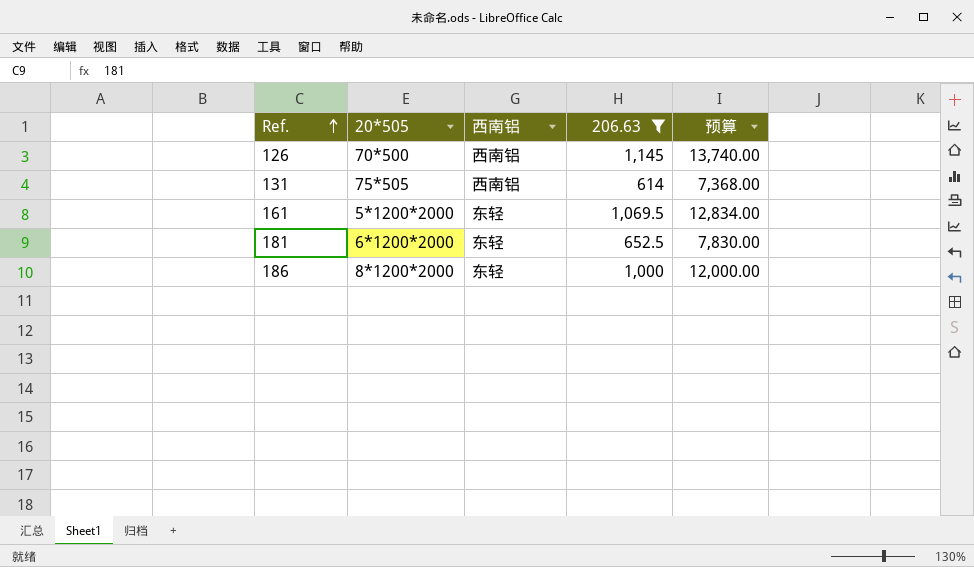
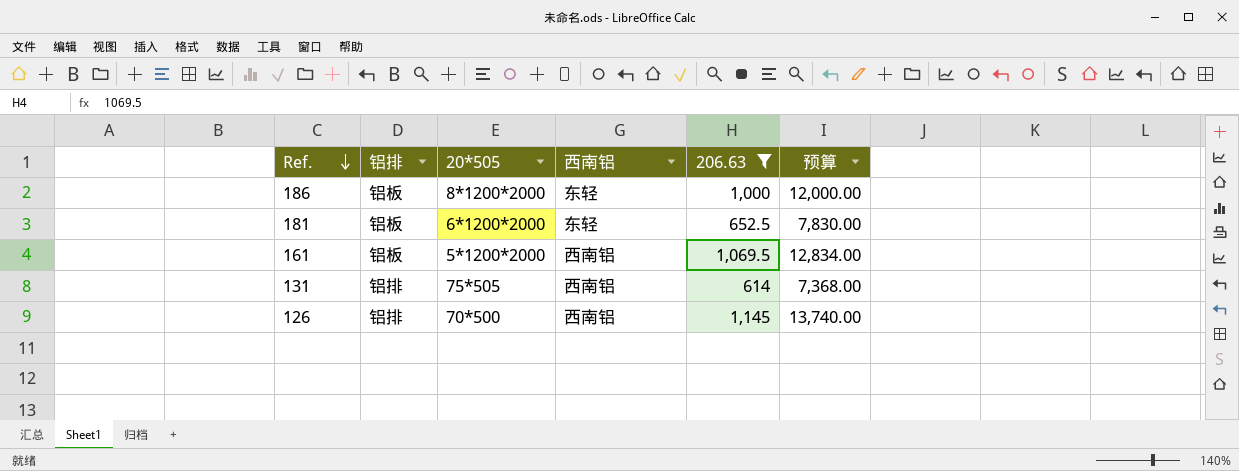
row order: Ref. ascending -> Ref. descending
column 铝排 | position: none -> 2
161 | 西南铝: 东轻 -> 西南铝

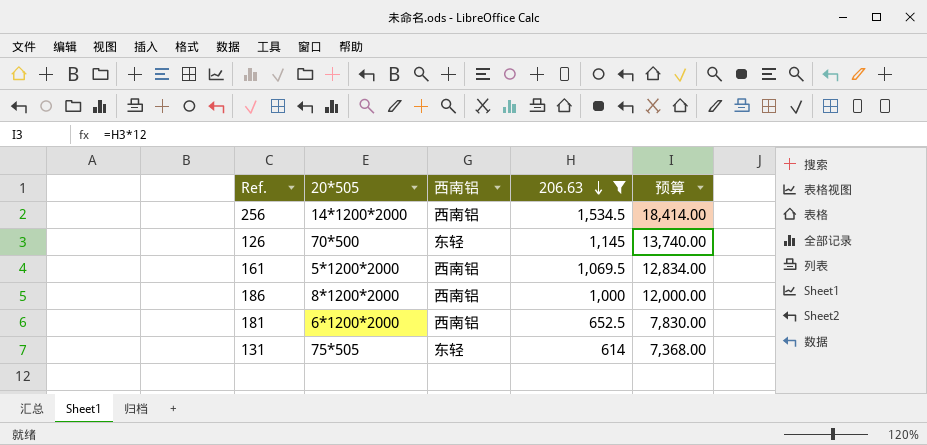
row order: Ref. descending -> 206.63 descending
column 铝排 | position: 2 -> none
row 256: none -> 14*1200*2000 | 西南铝 | 1,534.5 | 18,414.00
126 | 西南铝: 西南铝 -> 东轻
186 | 西南铝: 东轻 -> 西南铝
181 | 西南铝: 东轻 -> 西南铝
131 | 西南铝: 西南铝 -> 东轻

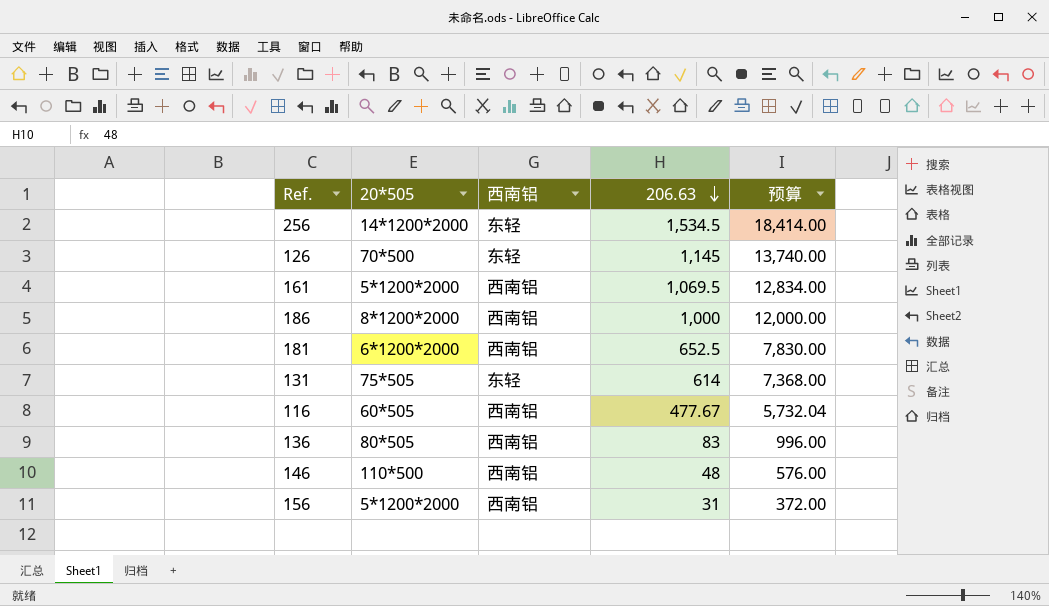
filter: 206.63 >= 614 -> none
256 | 西南铝: 西南铝 -> 东轻

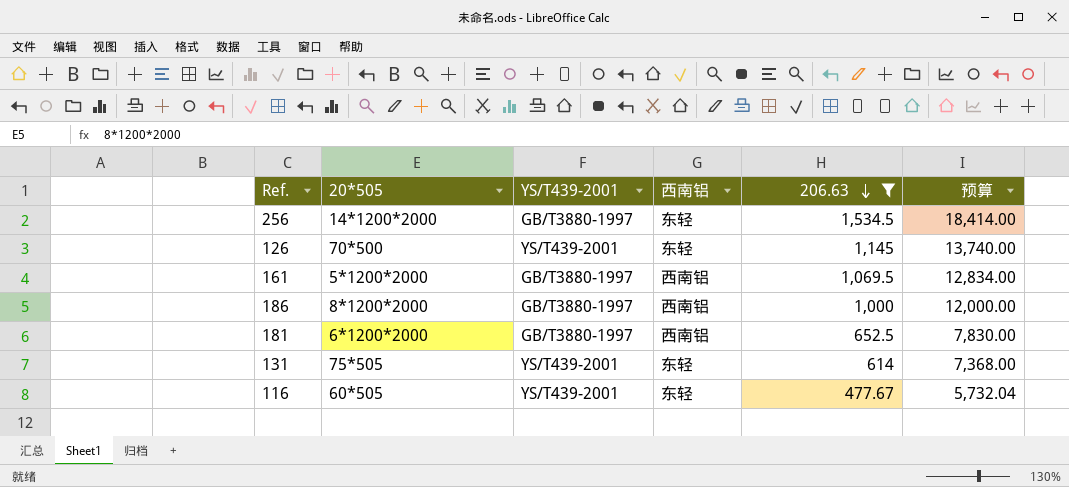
filter: none -> 206.63 >= 477.67
column YS/T439-2001 | position: none -> 3
116 | 西南铝: 西南铝 -> 东轻

